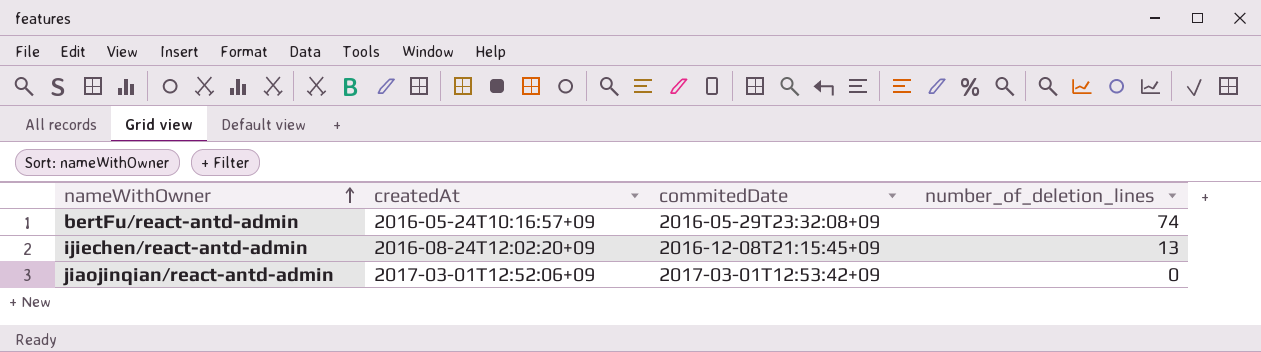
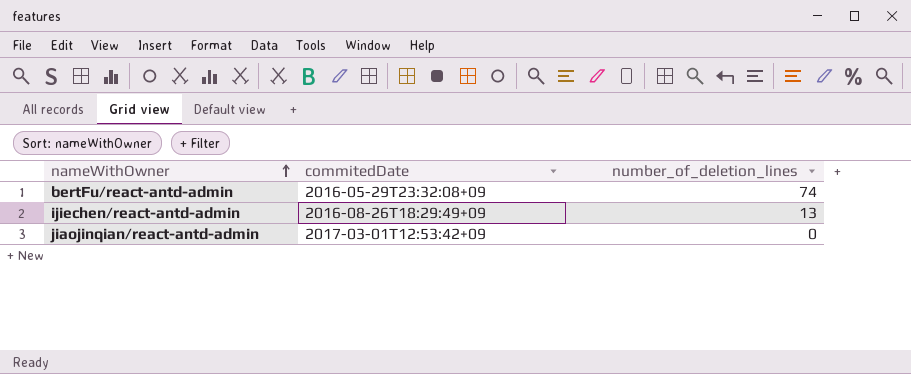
column createdAt | position: 2 -> none
ijiechen/react-antd-admin | commitedDate: 2016-12-08T21:15:45+09 -> 2016-08-26T18:29:49+09

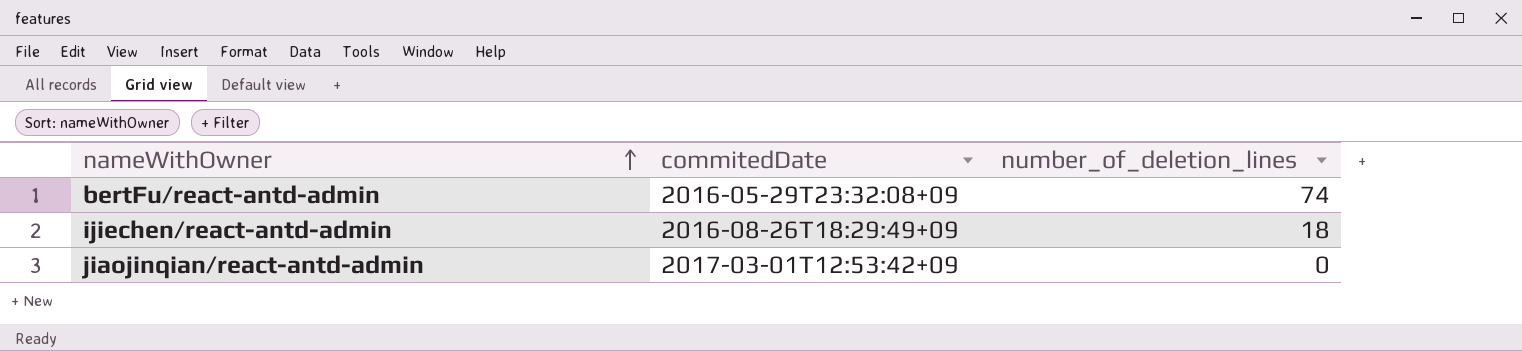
ijiechen/react-antd-admin | number_of_deletion_lines: 13 -> 18

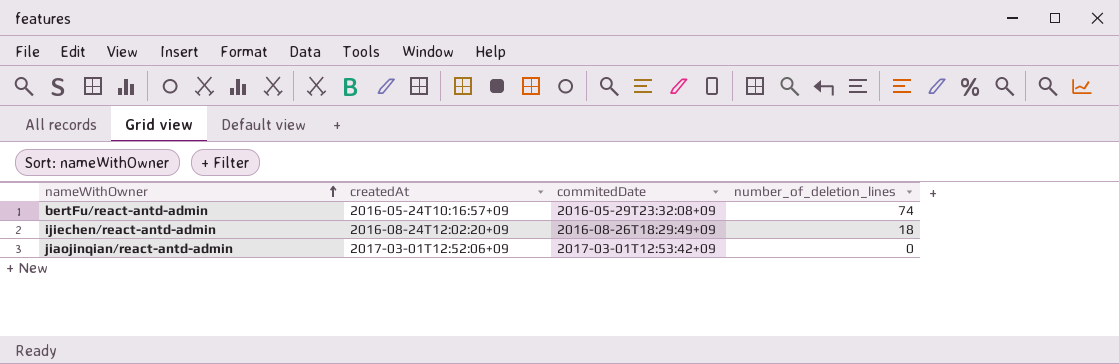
column createdAt | position: none -> 2

